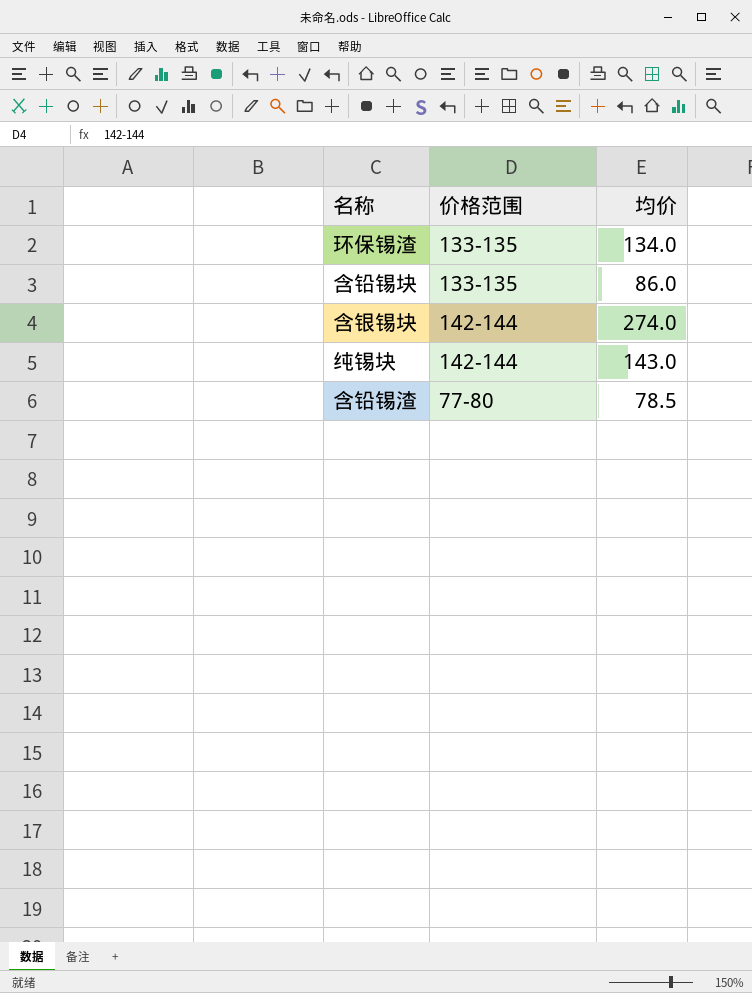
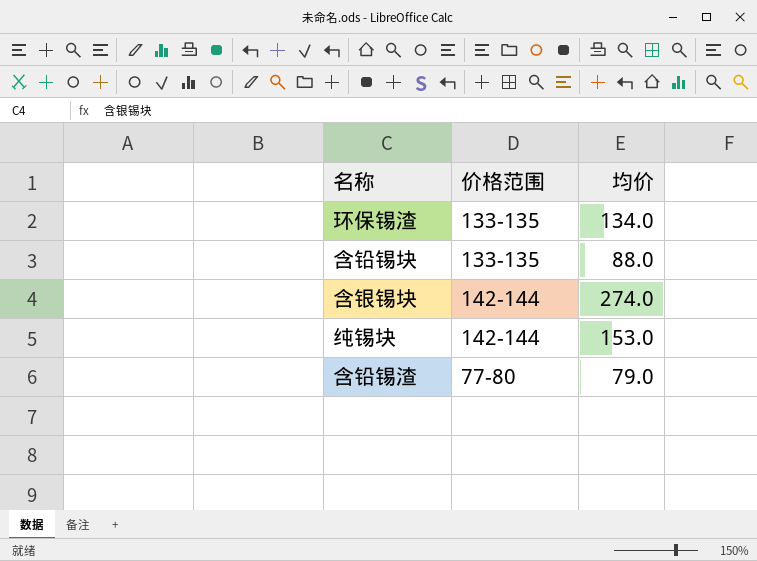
含铅锡块 | 均价: 86.0 -> 88.0
纯锡块 | 均价: 143.0 -> 153.0
含铅锡渣 | 均价: 78.5 -> 79.0

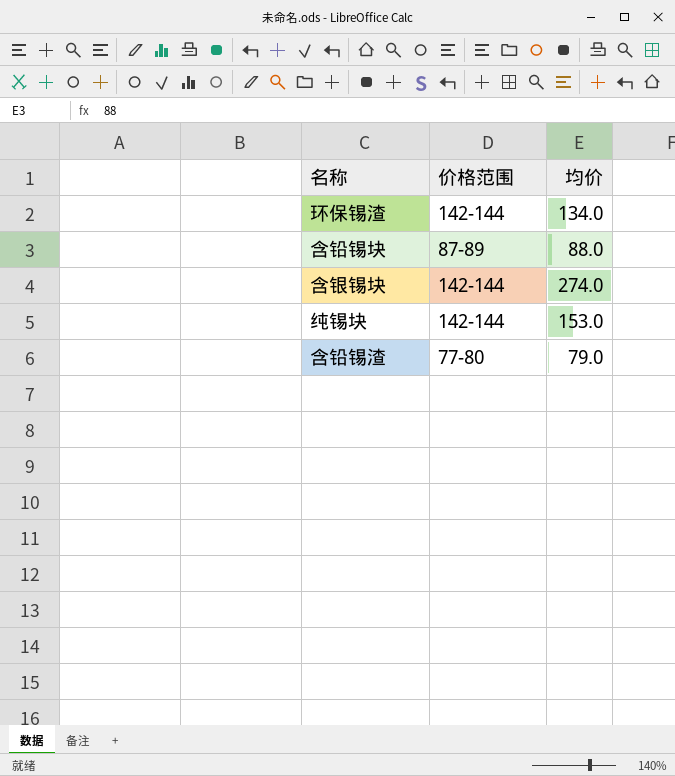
环保锡渣 | 价格范围: 133-135 -> 142-144
含铅锡块 | 价格范围: 133-135 -> 87-89

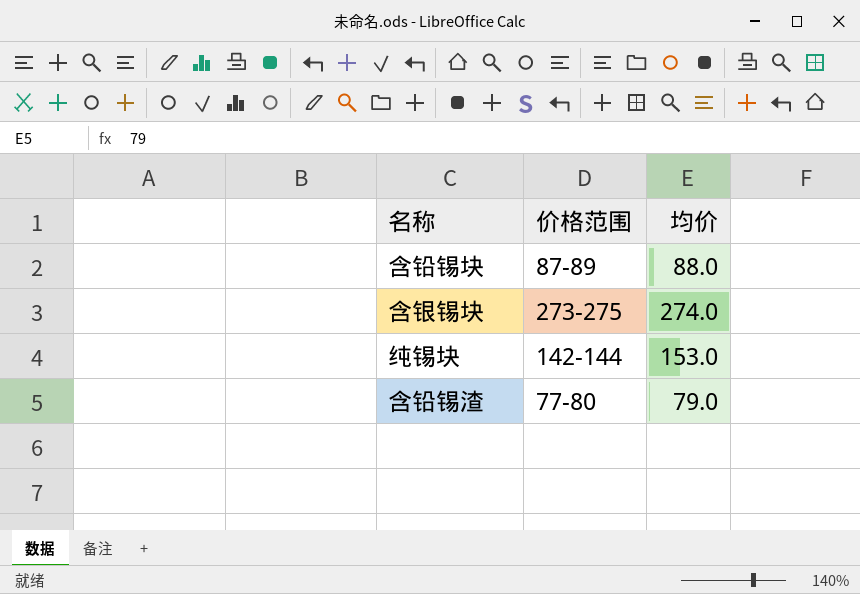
row 环保锡渣: 142-144 | 134.0 -> none
含银锡块 | 价格范围: 142-144 -> 273-275

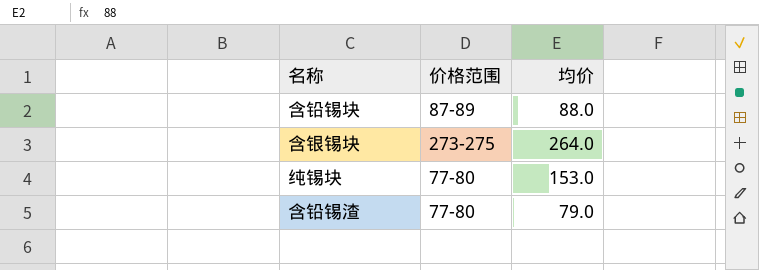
含银锡块 | 均价: 274.0 -> 264.0
纯锡块 | 价格范围: 142-144 -> 77-80

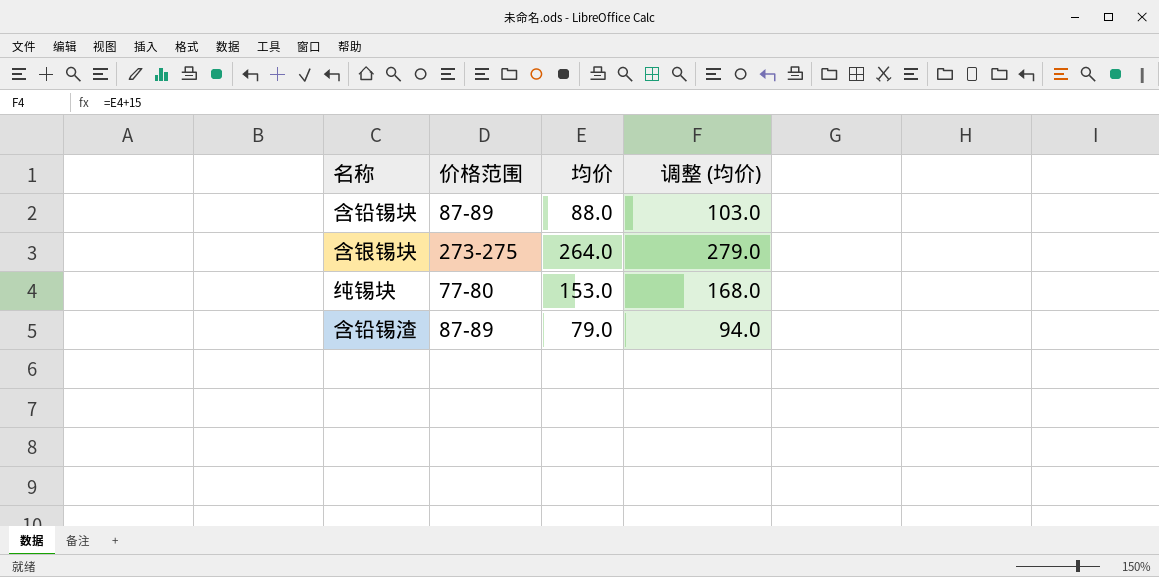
column 调整 (均价) | formula: none -> [均价] + 15
含铅锡渣 | 价格范围: 77-80 -> 87-89

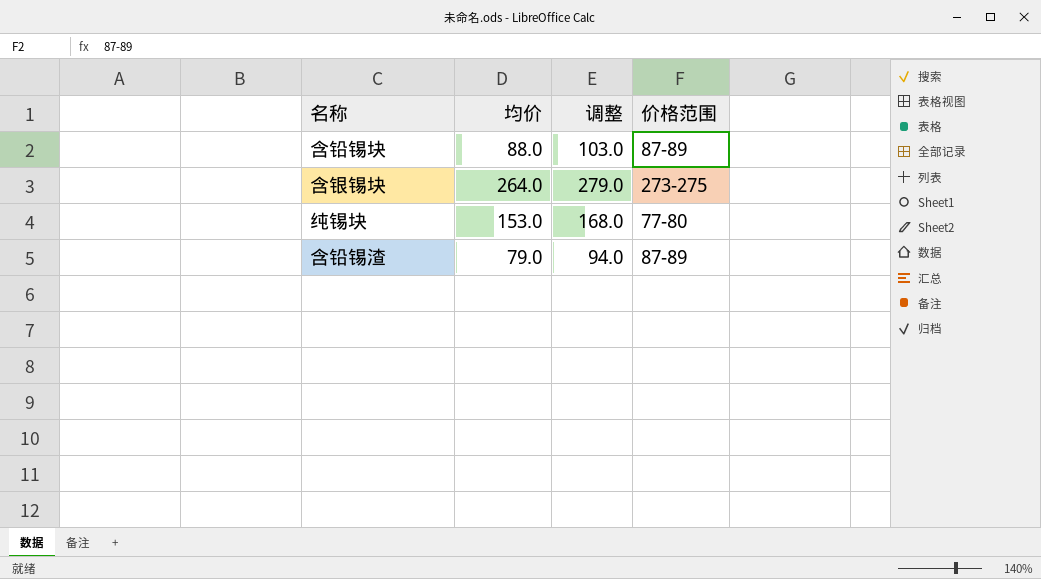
column name: 调整 (均价) -> 调整
column 价格范围 | position: 2 -> 4

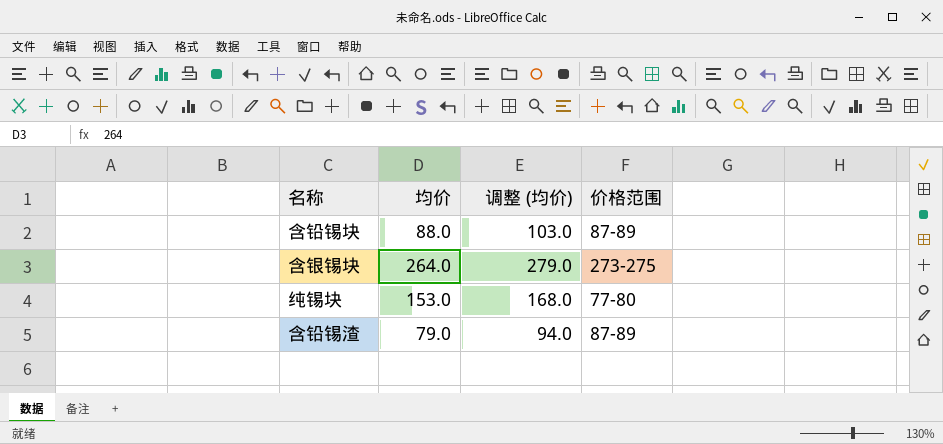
column name: 调整 -> 调整 (均价)

